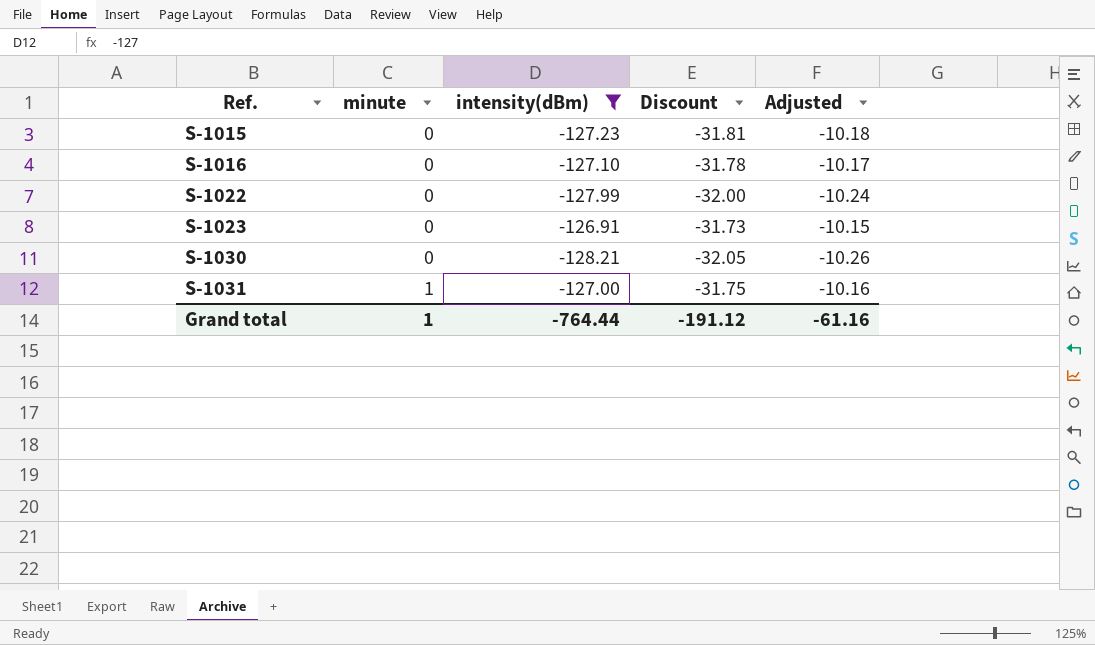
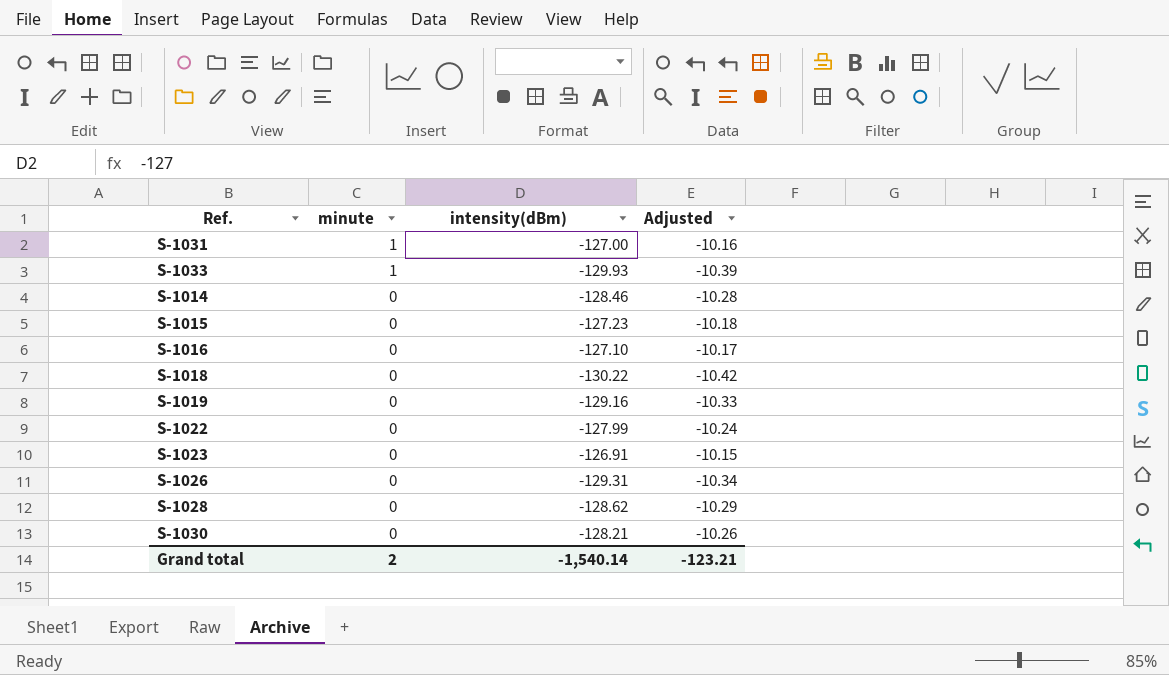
filter: intensity(dBm) >= -128.21 -> none
row order: Ref. ascending -> minute descending
column Discount | formula: [intensity(dBm)] * 0.25 -> none
Grand total | minute: 1 -> 2
Grand total | intensity(dBm): -764.44 -> -1,540.14
Grand total | Adjusted: -61.16 -> -123.21

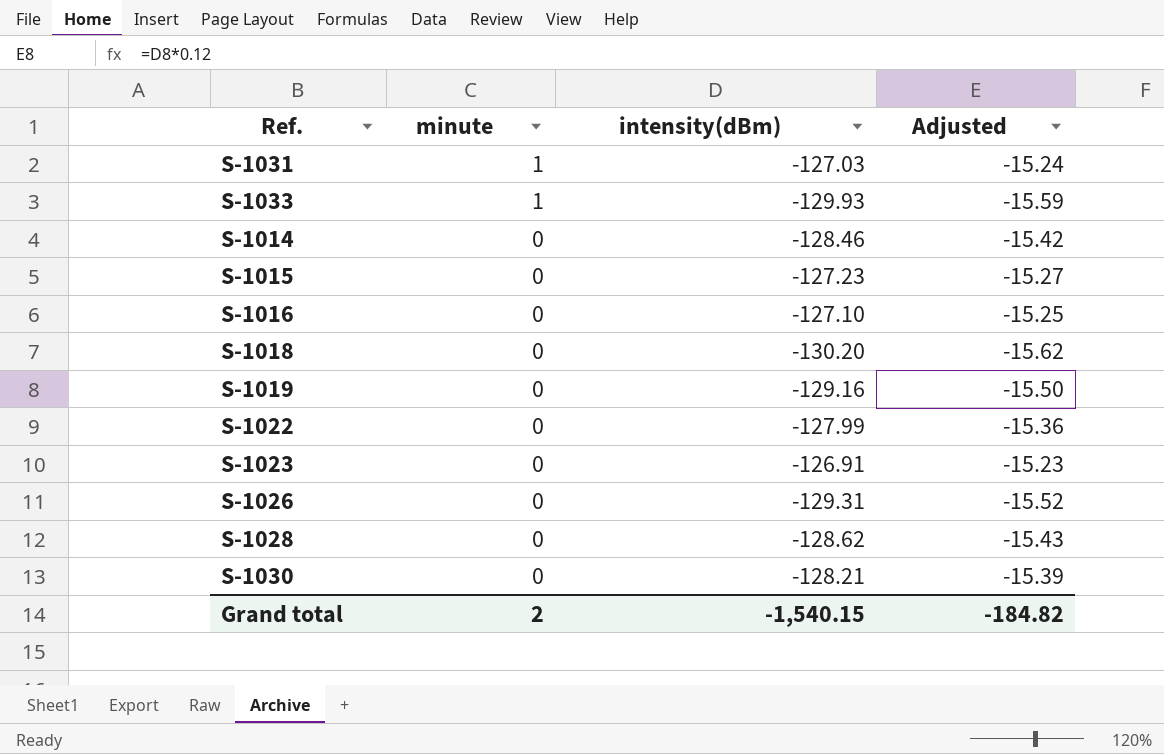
column Adjusted | formula: [intensity(dBm)] * 0.08 -> [intensity(dBm)] * 0.12
S-1031 | intensity(dBm): -127.00 -> -127.03
S-1018 | intensity(dBm): -130.22 -> -130.20
Grand total | intensity(dBm): -1,540.14 -> -1,540.15
Grand total | Adjusted: -123.21 -> -184.82

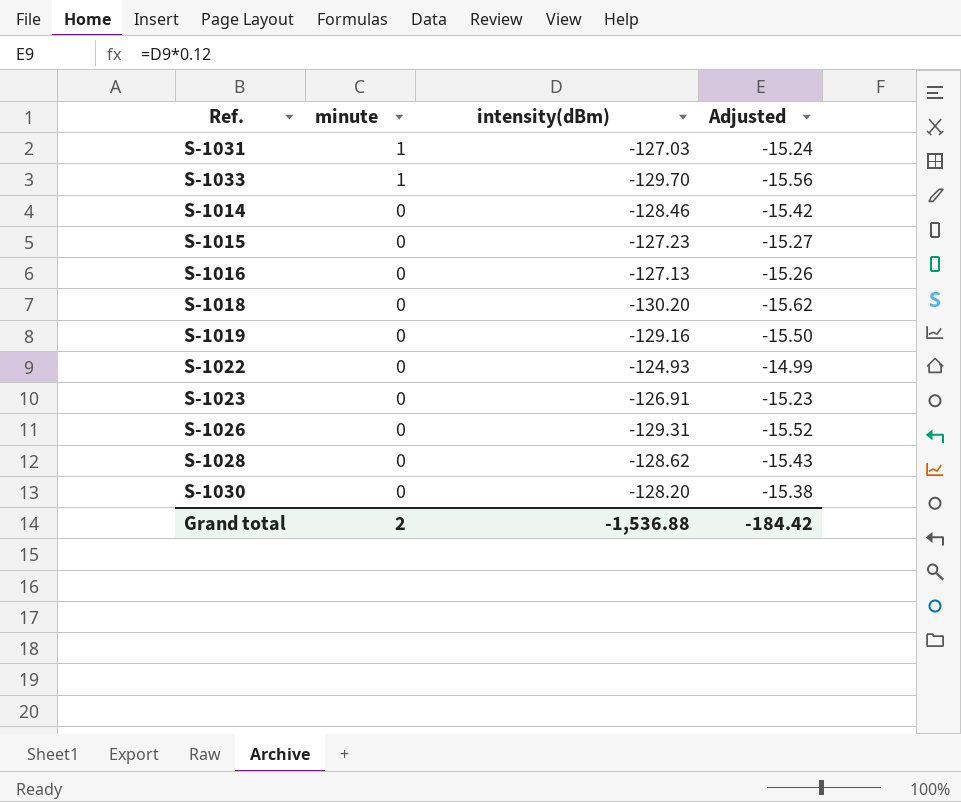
S-1033 | intensity(dBm): -129.93 -> -129.70
S-1033 | Adjusted: -15.59 -> -15.56
S-1016 | intensity(dBm): -127.10 -> -127.13
S-1016 | Adjusted: -15.25 -> -15.26
S-1022 | intensity(dBm): -127.99 -> -124.93
S-1022 | Adjusted: -15.36 -> -14.99
S-1030 | intensity(dBm): -128.21 -> -128.20
S-1030 | Adjusted: -15.39 -> -15.38
Grand total | intensity(dBm): -1,540.15 -> -1,536.88
Grand total | Adjusted: -184.82 -> -184.42

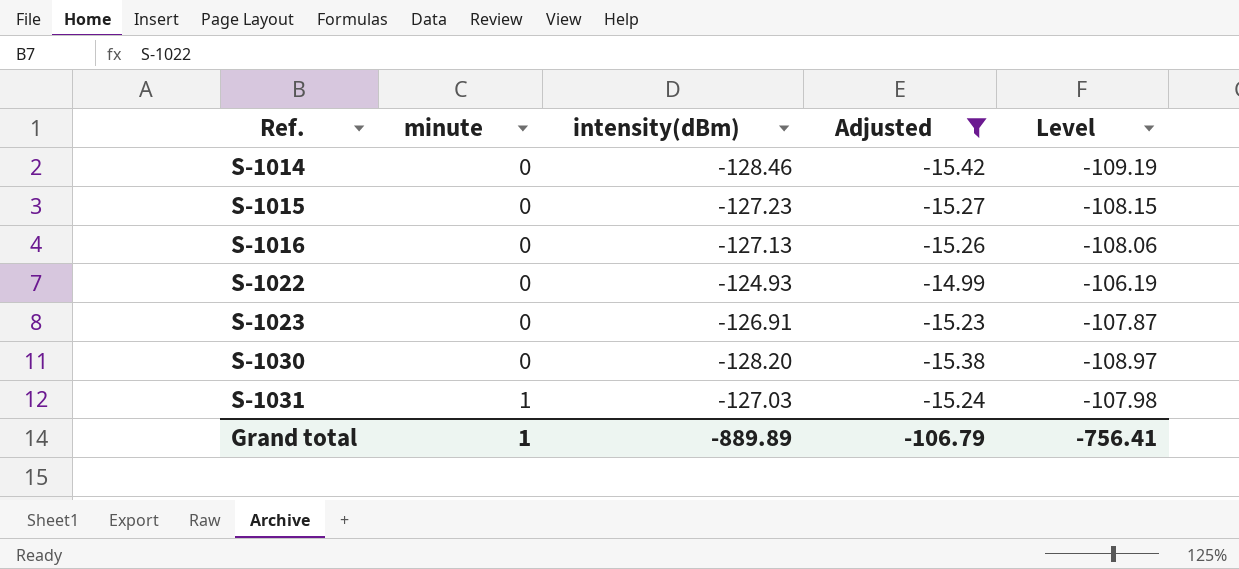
filter: none -> Adjusted >= -15.42
row order: minute descending -> Ref. ascending
column Level | formula: none -> [intensity(dBm)] * 0.85
Grand total | minute: 2 -> 1
Grand total | intensity(dBm): -1,536.88 -> -889.89
Grand total | Adjusted: -184.42 -> -106.79

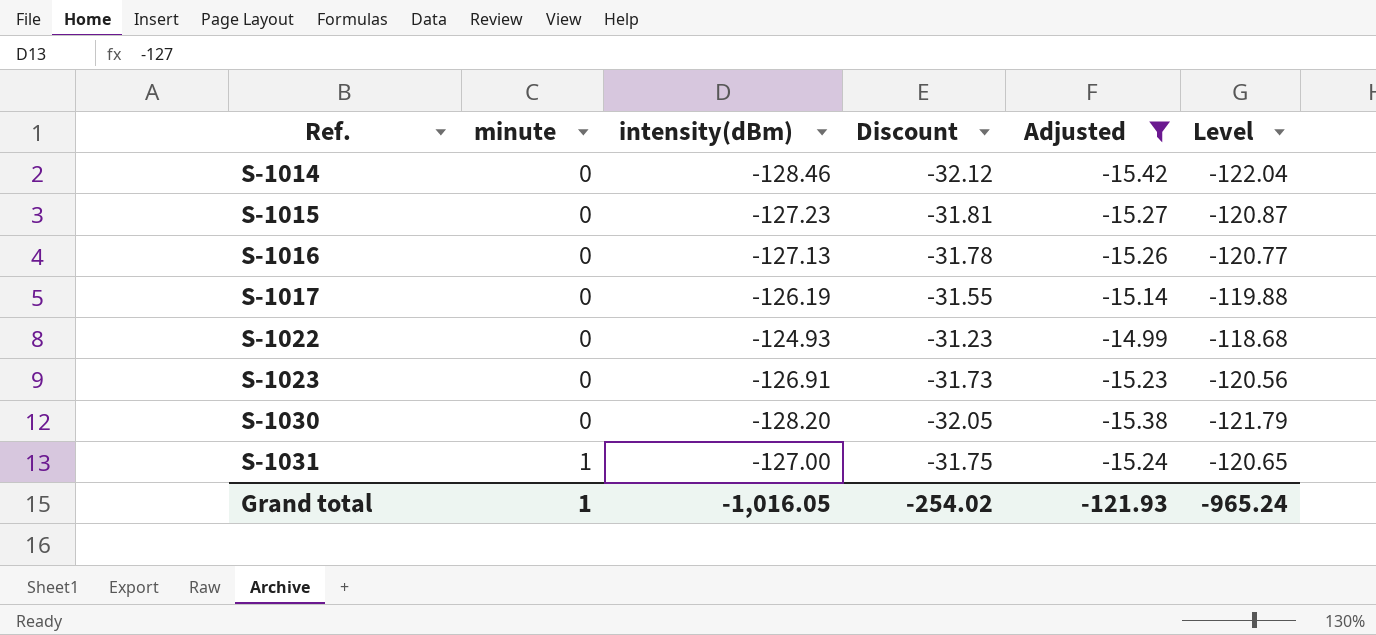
column Discount | formula: none -> [intensity(dBm)] * 0.25
column Level | formula: [intensity(dBm)] * 0.85 -> [intensity(dBm)] * 0.95
row S-1017: none -> 0 | -126.19 | -31.55 | -15.14 | -119.88
S-1031 | intensity(dBm): -127.03 -> -127.00
Grand total | intensity(dBm): -889.89 -> -1,016.05
Grand total | Adjusted: -106.79 -> -121.93
Grand total | Level: -756.41 -> -965.24

